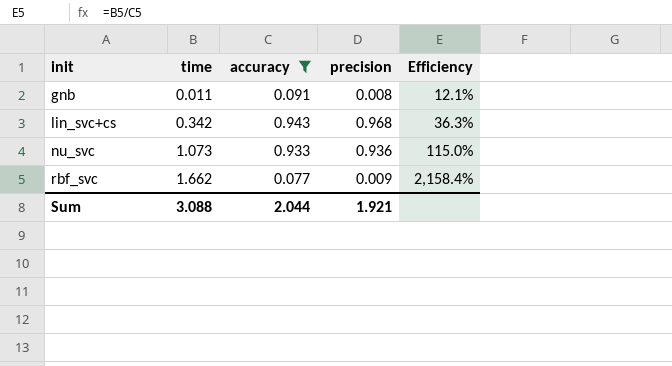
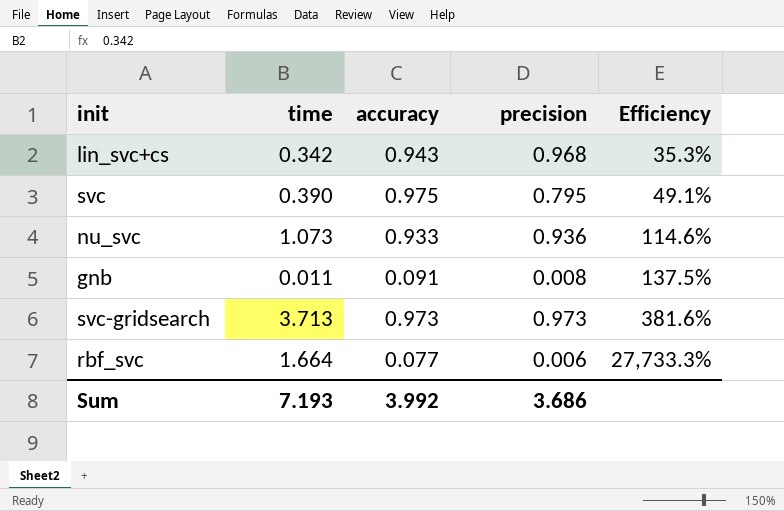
filter: accuracy <= 0.943 -> none
row order: init ascending -> Efficiency ascending
column Efficiency | formula: [time] / [accuracy] -> [time] / [precision]
rbf_svc | time: 1.662 -> 1.664
rbf_svc | precision: 0.009 -> 0.006
Sum | time: 3.088 -> 7.193
Sum | accuracy: 2.044 -> 3.992
Sum | precision: 1.921 -> 3.686

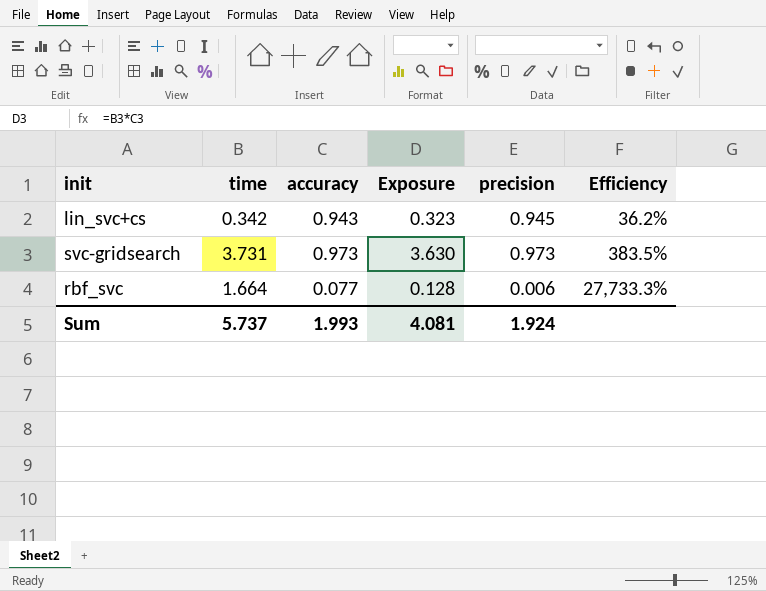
column Exposure | formula: none -> [time] * [accuracy]
row svc: 0.390 | 0.975 | 0.795 | 49.1% -> none
row nu_svc: 1.073 | 0.933 | 0.936 | 114.6% -> none
row gnb: 0.011 | 0.091 | 0.008 | 137.5% -> none
lin_svc+cs | precision: 0.968 -> 0.945
lin_svc+cs | Efficiency: 35.3% -> 36.2%
svc-gridsearch | time: 3.713 -> 3.731
svc-gridsearch | Efficiency: 381.6% -> 383.5%
Sum | time: 7.193 -> 5.737
Sum | accuracy: 3.992 -> 1.993
Sum | precision: 3.686 -> 1.924

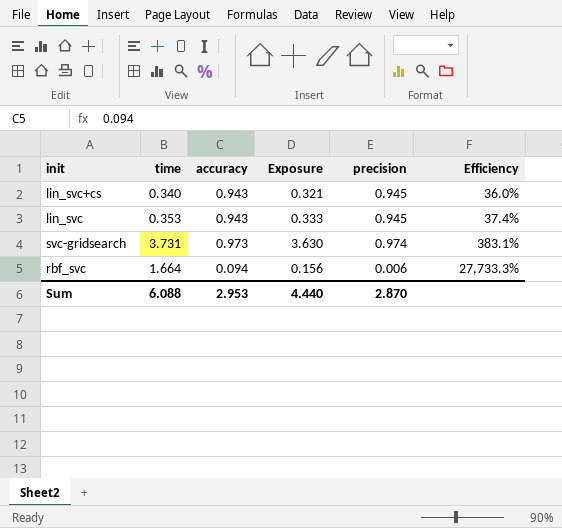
lin_svc+cs | time: 0.342 -> 0.340
lin_svc+cs | Exposure: 0.323 -> 0.321
lin_svc+cs | Efficiency: 36.2% -> 36.0%
row lin_svc: none -> 0.353 | 0.943 | 0.333 | 0.945 | 37.4%
svc-gridsearch | precision: 0.973 -> 0.974
svc-gridsearch | Efficiency: 383.5% -> 383.1%
rbf_svc | accuracy: 0.077 -> 0.094
rbf_svc | Exposure: 0.128 -> 0.156
Sum | time: 5.737 -> 6.088
Sum | accuracy: 1.993 -> 2.953
Sum | Exposure: 4.081 -> 4.440
Sum | precision: 1.924 -> 2.870

